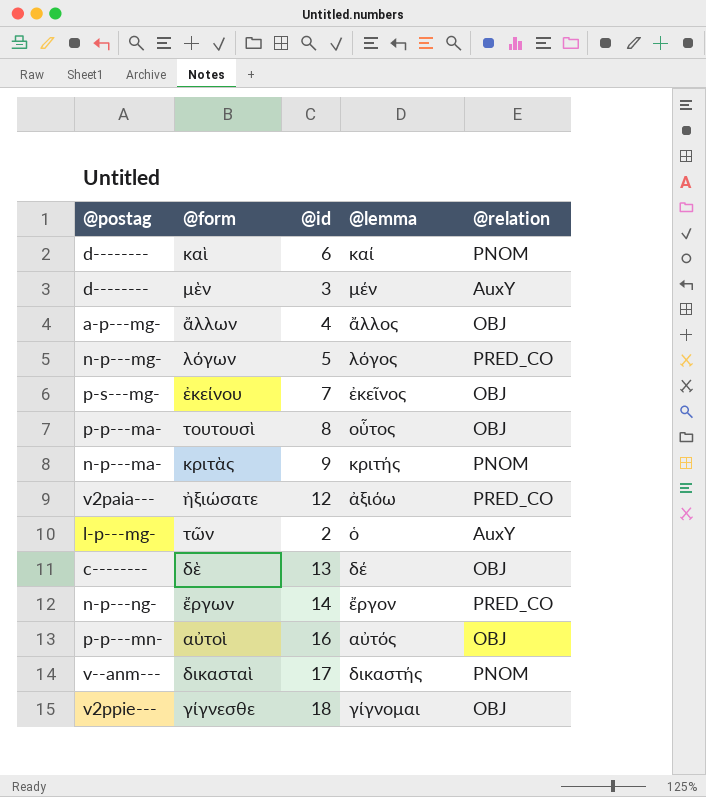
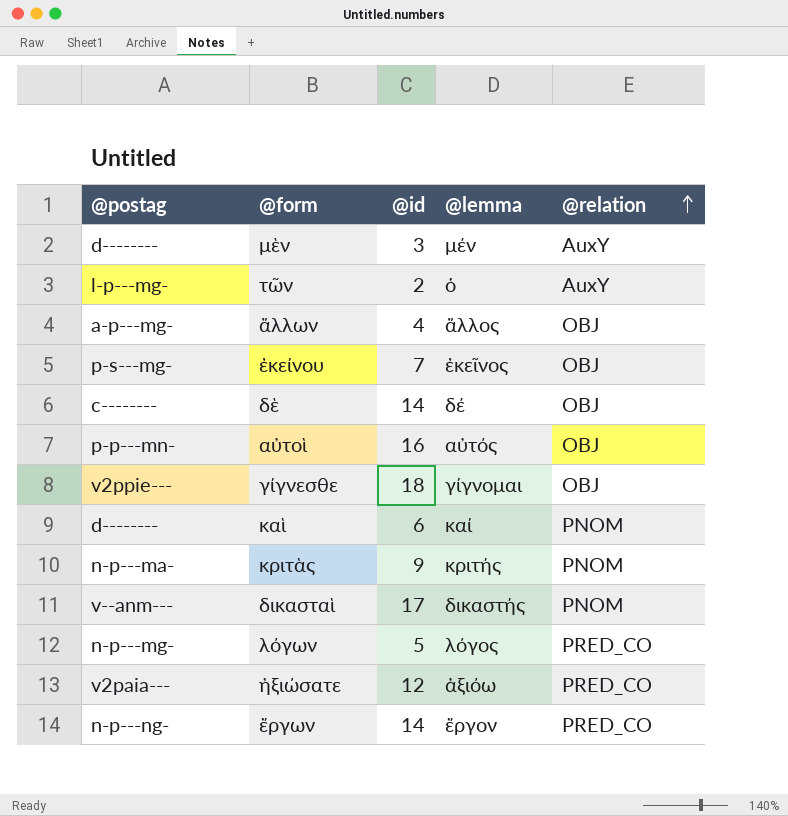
row order: none -> @relation ascending
row τουτουσὶ: p-p---ma- | 8 | οὗτος | OBJ -> none
δὲ | @id: 13 -> 14

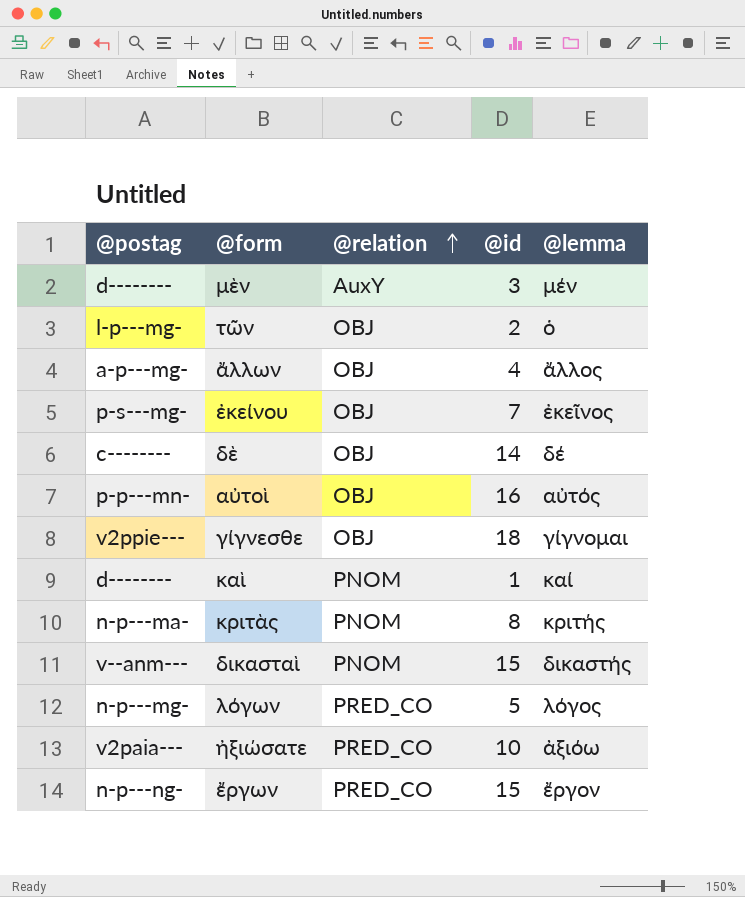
column @relation | position: 5 -> 3
τῶν | @relation: AuxY -> OBJ
καὶ | @id: 6 -> 1
κριτὰς | @id: 9 -> 8
δικασταὶ | @id: 17 -> 15
ἠξιώσατε | @id: 12 -> 10
ἔργων | @id: 14 -> 15

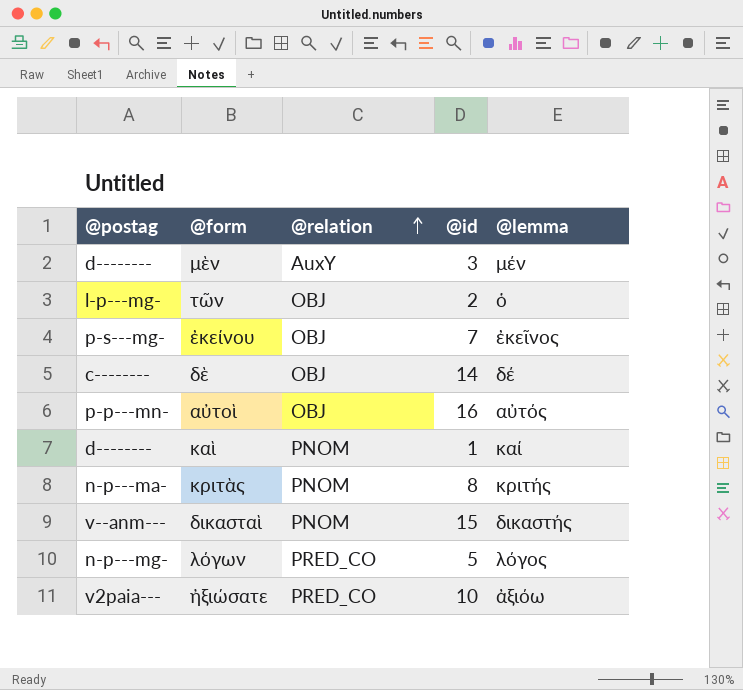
row ἄλλων: a-p---mg- | OBJ | 4 | ἄλλος -> none
row γίγνεσθε: v2ppie--- | OBJ | 18 | γίγνομαι -> none
row ἔργων: n-p---ng- | PRED_CO | 15 | ἔργον -> none

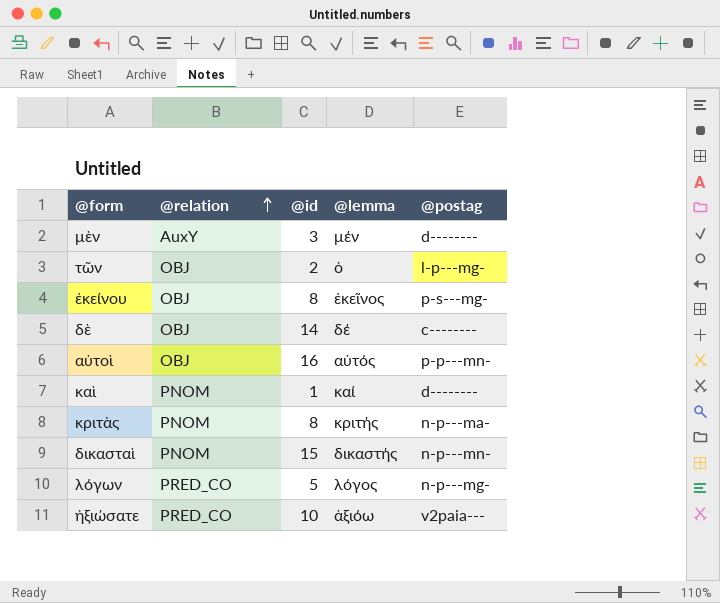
column @postag | position: 1 -> 5
ἐκείνου | @id: 7 -> 8
δικασταὶ | @postag: v--anm--- -> n-p---mn-

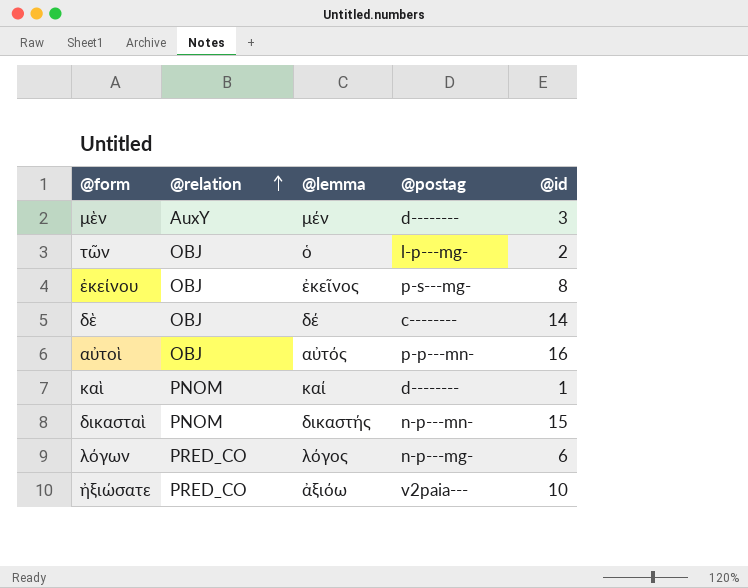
column @id | position: 3 -> 5
row κριτὰς: PNOM | 8 | κριτής | n-p---ma- -> none
λόγων | @id: 5 -> 6

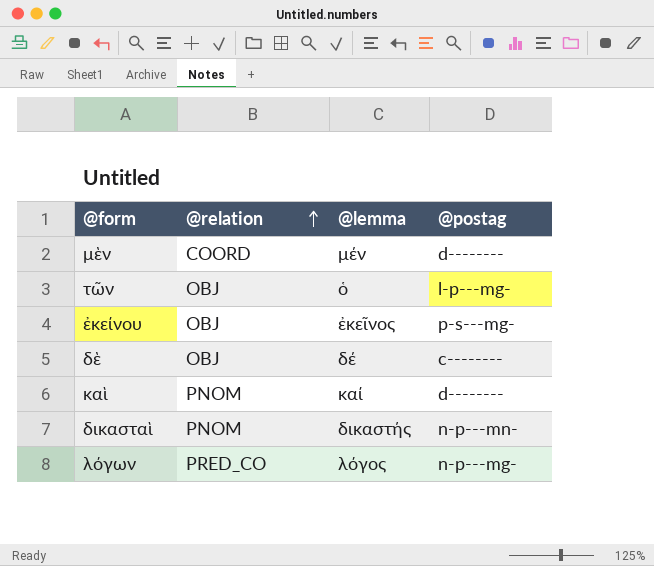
column @id | position: 5 -> none
row αὐτοὶ: OBJ | αὐτός | p-p---mn- | 16 -> none
row ἠξιώσατε: PRED_CO | ἀξιόω | v2paia--- | 10 -> none
μὲν | @relation: AuxY -> COORD

